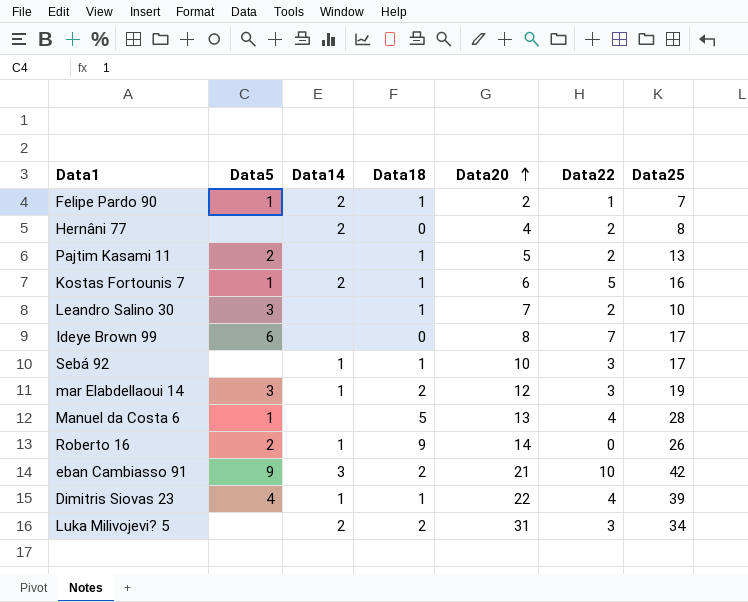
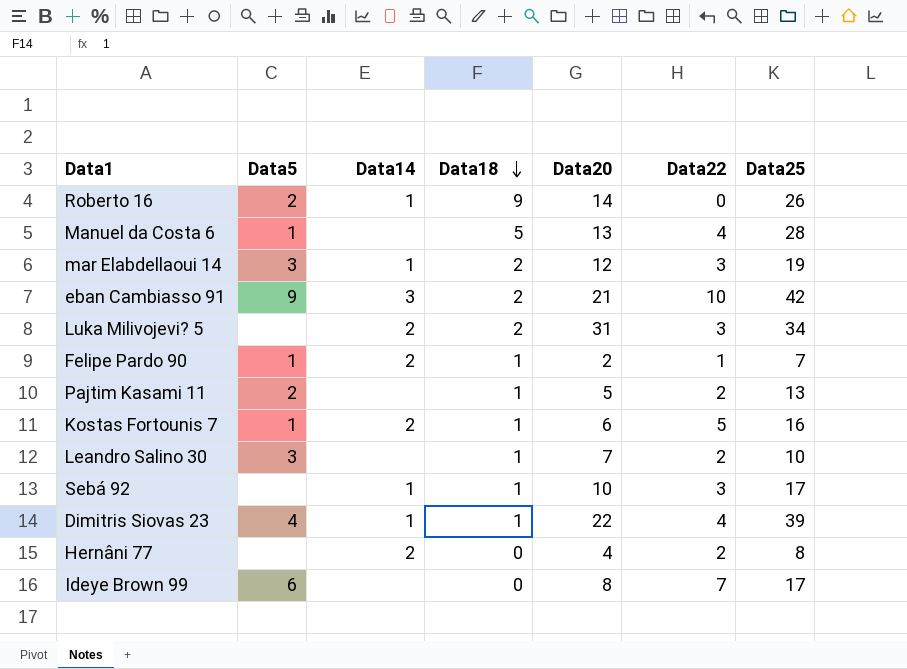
row order: Data20 ascending -> Data18 descending

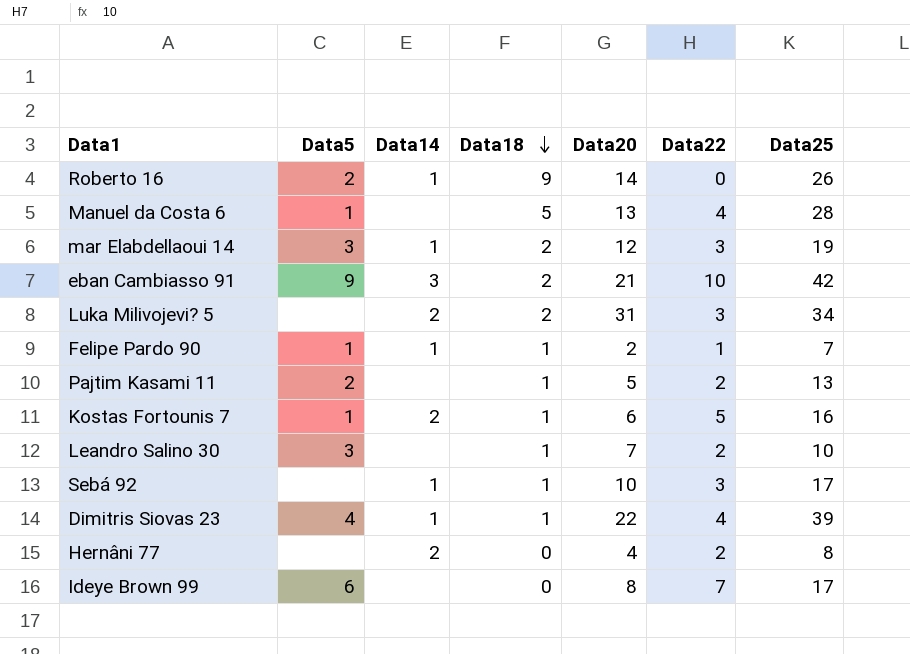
Felipe Pardo 90 | Data14: 2 -> 1

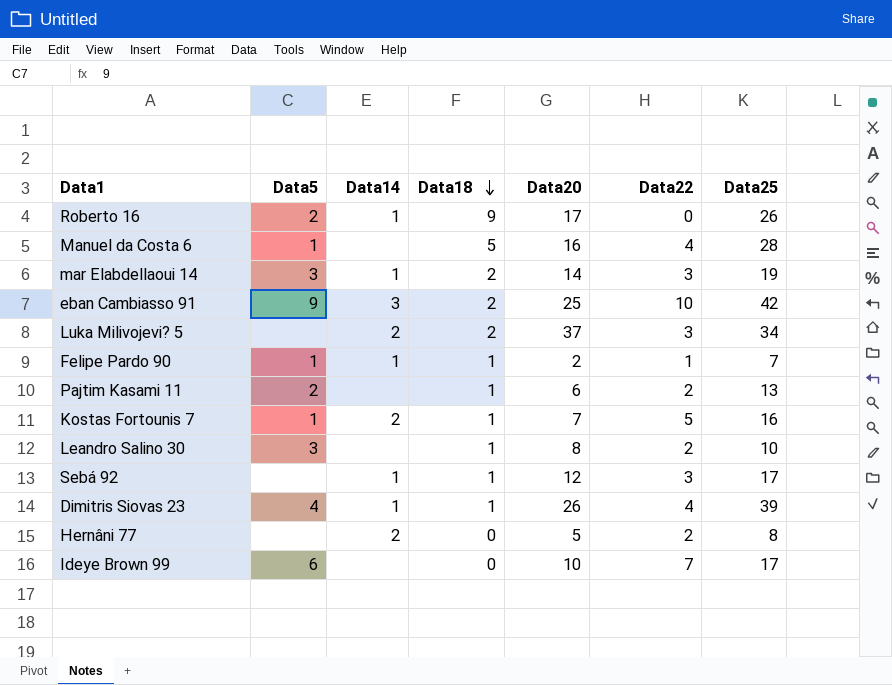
Roberto 16 | Data20: 14 -> 17
Manuel da Costa 6 | Data20: 13 -> 16
mar Elabdellaoui 14 | Data20: 12 -> 14
eban Cambiasso 91 | Data20: 21 -> 25
Luka Milivojevi? 5 | Data20: 31 -> 37
Pajtim Kasami 11 | Data20: 5 -> 6
Kostas Fortounis 7 | Data20: 6 -> 7
Leandro Salino 30 | Data20: 7 -> 8
Sebá 92 | Data20: 10 -> 12
Dimitris Siovas 23 | Data20: 22 -> 26
Hernâni 77 | Data20: 4 -> 5
Ideye Brown 99 | Data20: 8 -> 10

